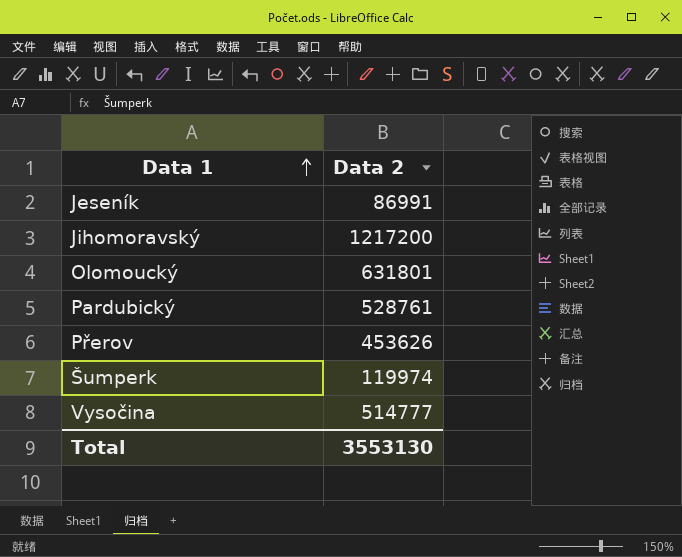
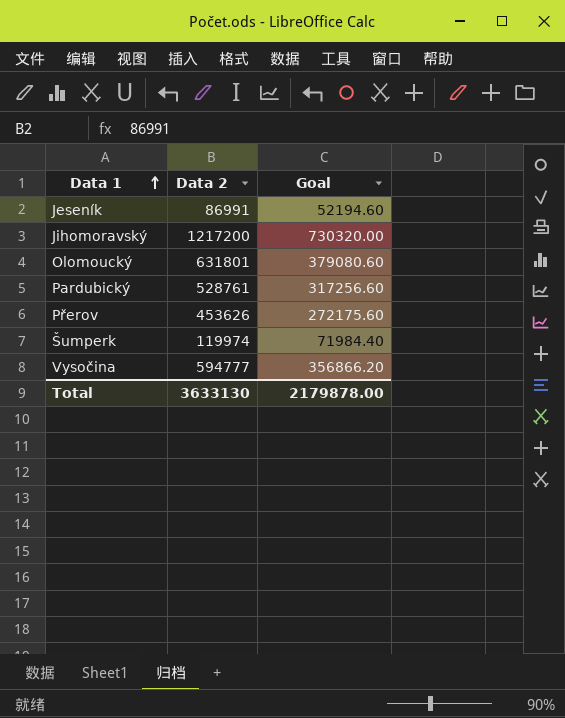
column Goal | formula: none -> [Data 2] * 0.6
Vysočina | Data 2: 514777 -> 594777
Total | Data 2: 3553130 -> 3633130

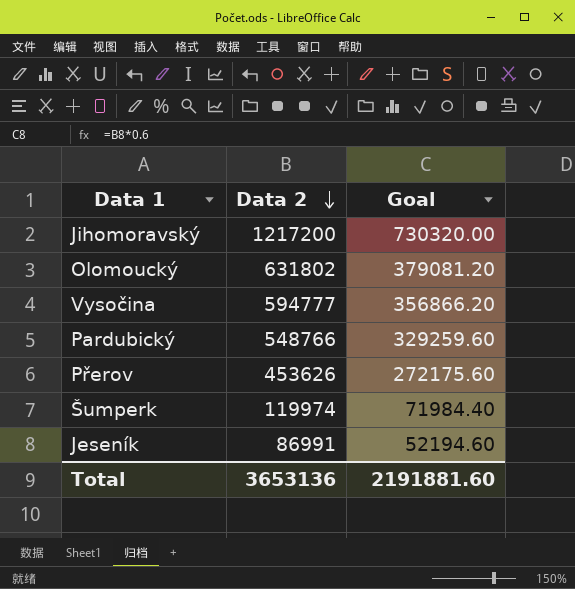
row order: Data 1 ascending -> Data 2 descending
Olomoucký | Data 2: 631801 -> 631802
Olomoucký | Goal: 379080.60 -> 379081.20
Pardubický | Data 2: 528761 -> 548766
Pardubický | Goal: 317256.60 -> 329259.60
Total | Data 2: 3633130 -> 3653136
Total | Goal: 2179878.00 -> 2191881.60

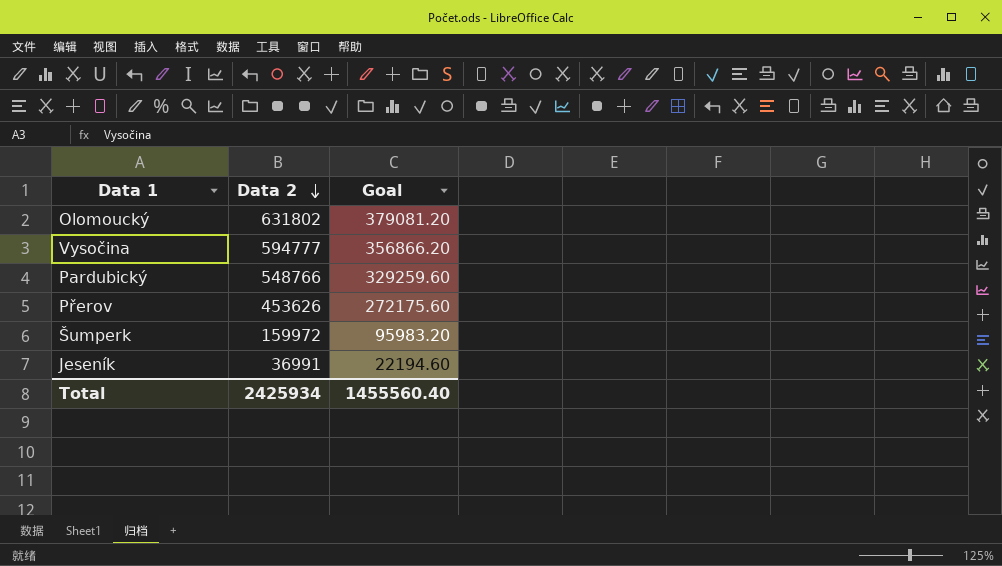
row Jihomoravský: 1217200 | 730320.00 -> none
Šumperk | Data 2: 119974 -> 159972
Šumperk | Goal: 71984.40 -> 95983.20
Jeseník | Data 2: 86991 -> 36991
Jeseník | Goal: 52194.60 -> 22194.60
Total | Data 2: 3653136 -> 2425934
Total | Goal: 2191881.60 -> 1455560.40

